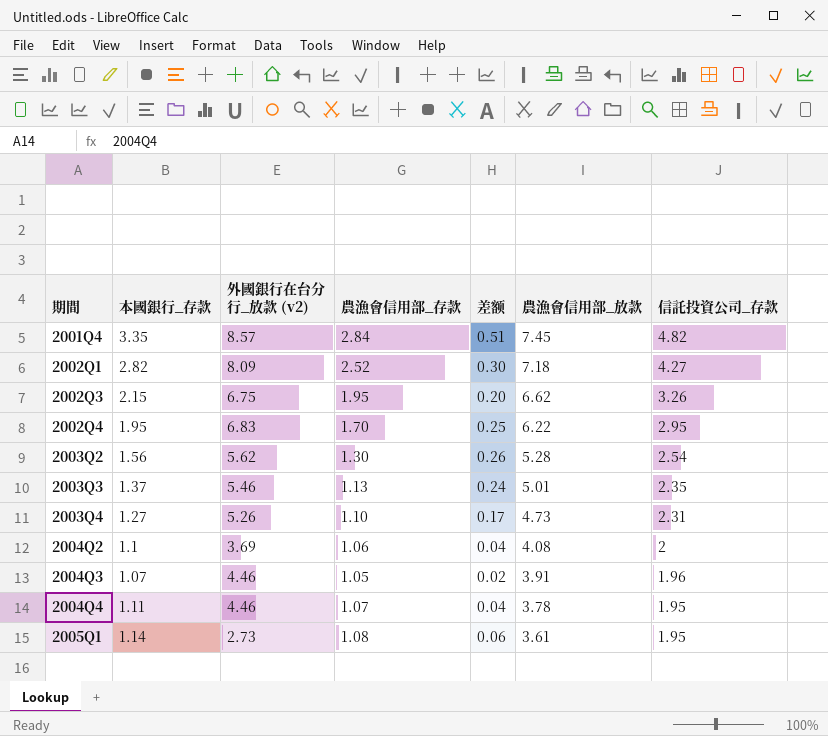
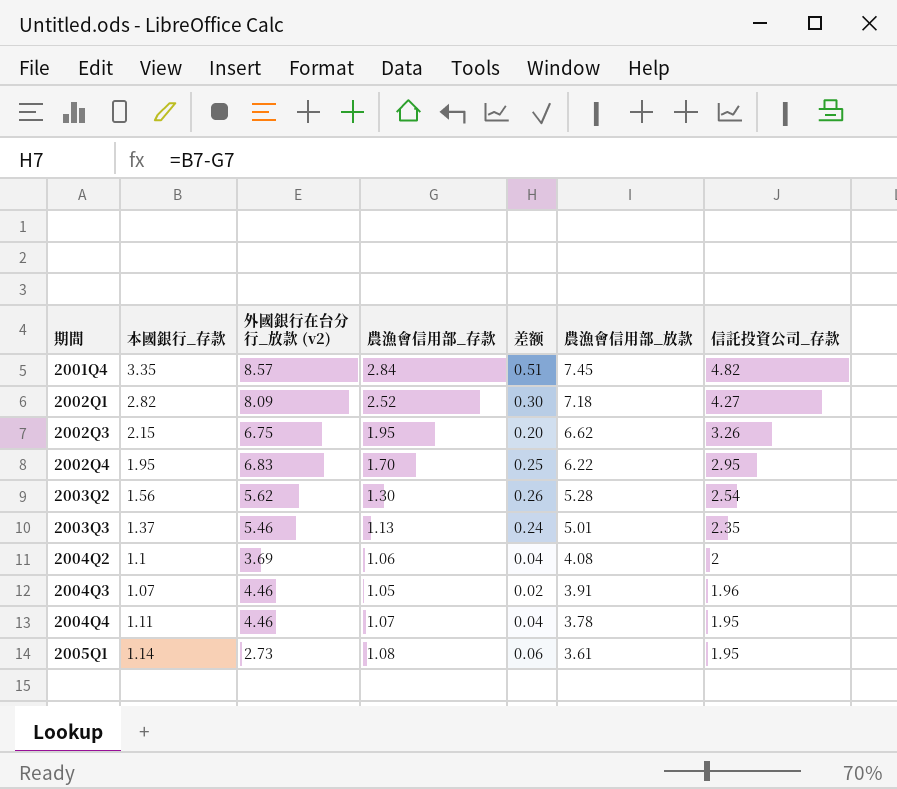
row 2003Q4: 1.27 | 5.26 | 1.10 | 0.17 | 4.73 | 2.31 -> none

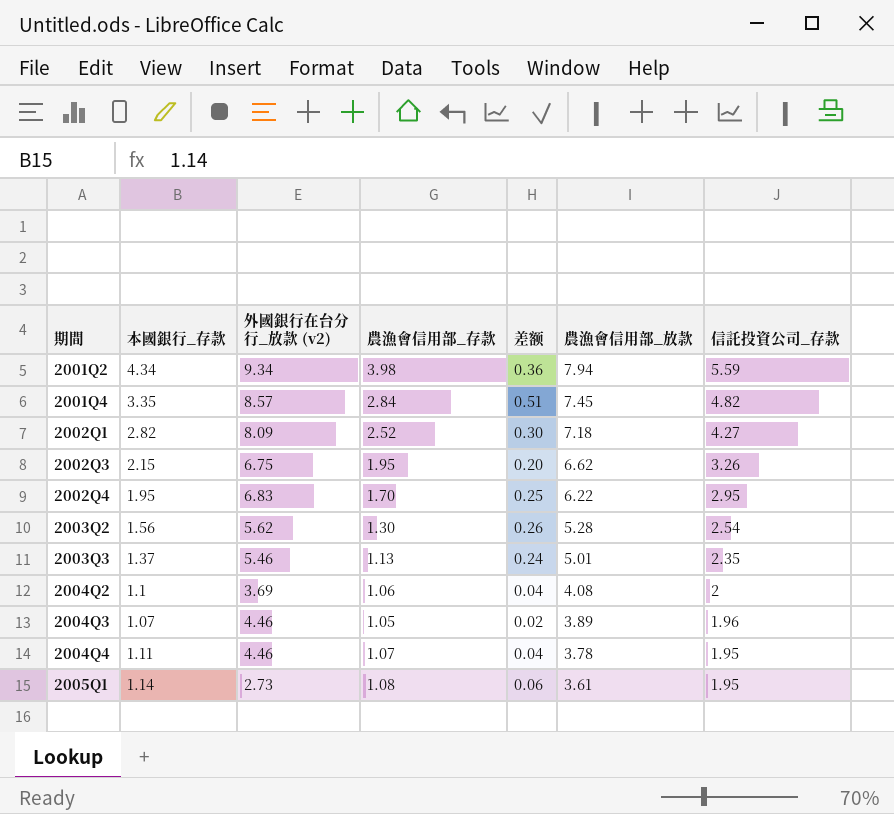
row 2001Q2: none -> 4.34 | 9.34 | 3.98 | 0.36 | 7.94 | 5.59
2004Q3 | 農漁會信用部_放款: 3.91 -> 3.89

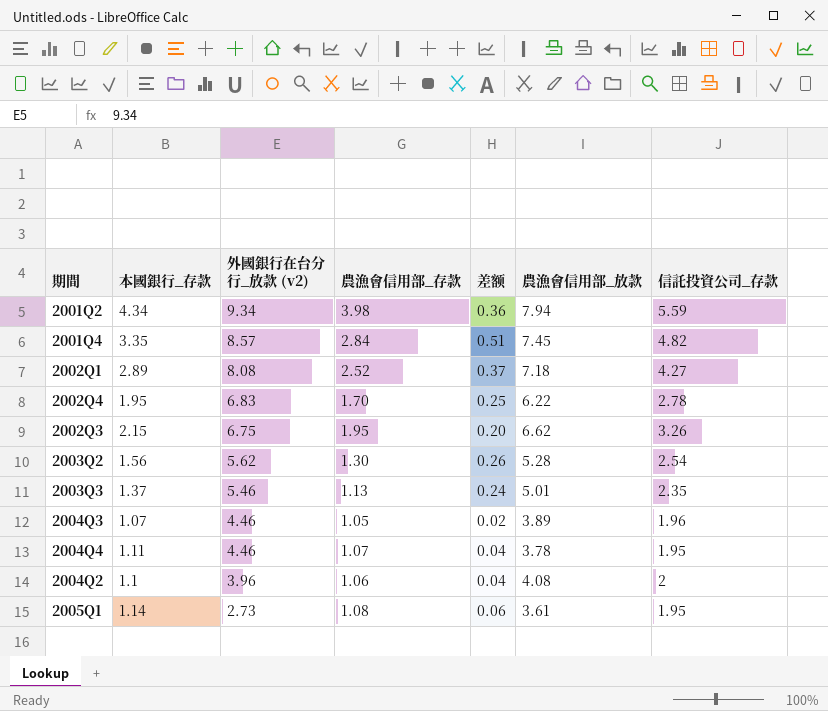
row order: 期間 ascending -> 外國銀行在台分行_放款 (v2) descending
2002Q1 | 本國銀行_存款: 2.82 -> 2.89
2002Q1 | 外國銀行在台分行_放款 (v2): 8.09 -> 8.08
2002Q1 | 差额: 0.30 -> 0.37
2002Q4 | 信託投資公司_存款: 2.95 -> 2.78
2004Q2 | 外國銀行在台分行_放款 (v2): 3.69 -> 3.96

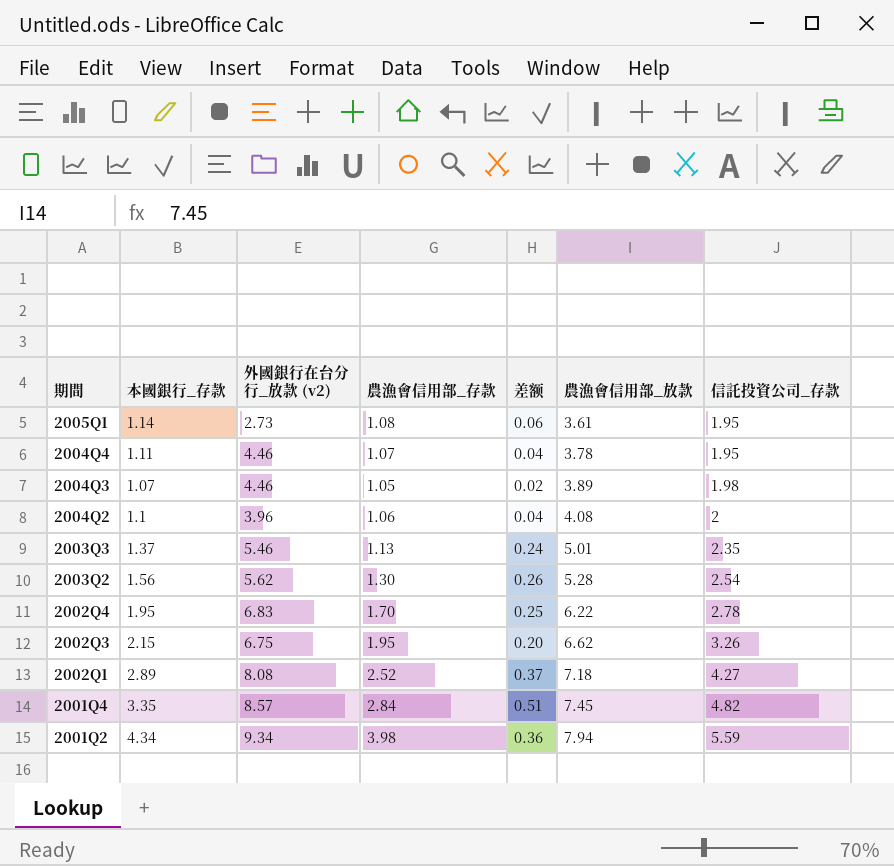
row order: 外國銀行在台分行_放款 (v2) descending -> 期間 descending
2004Q3 | 信託投資公司_存款: 1.96 -> 1.98

